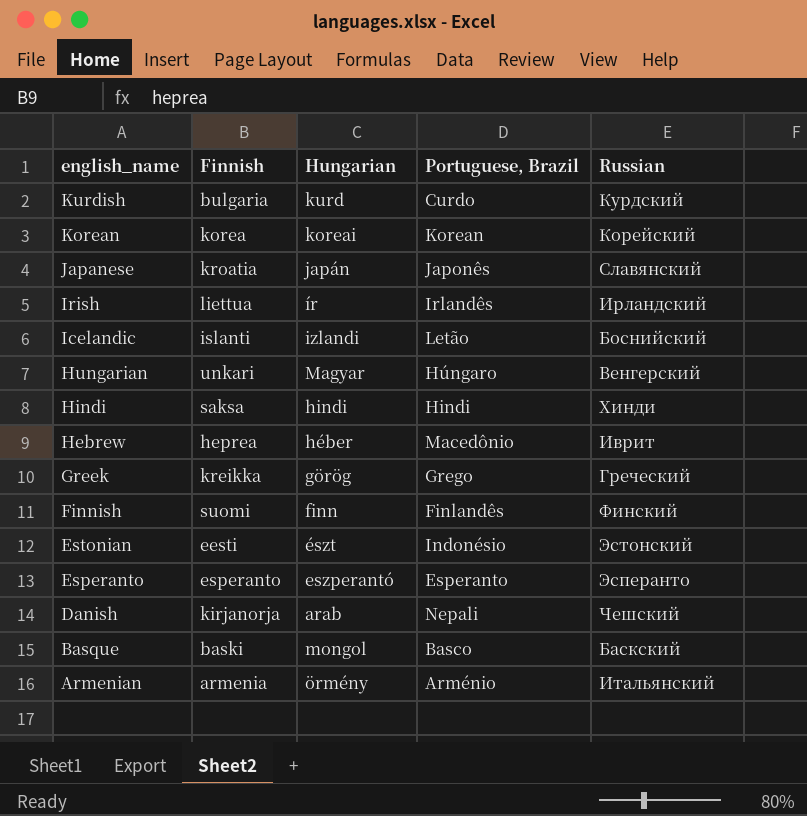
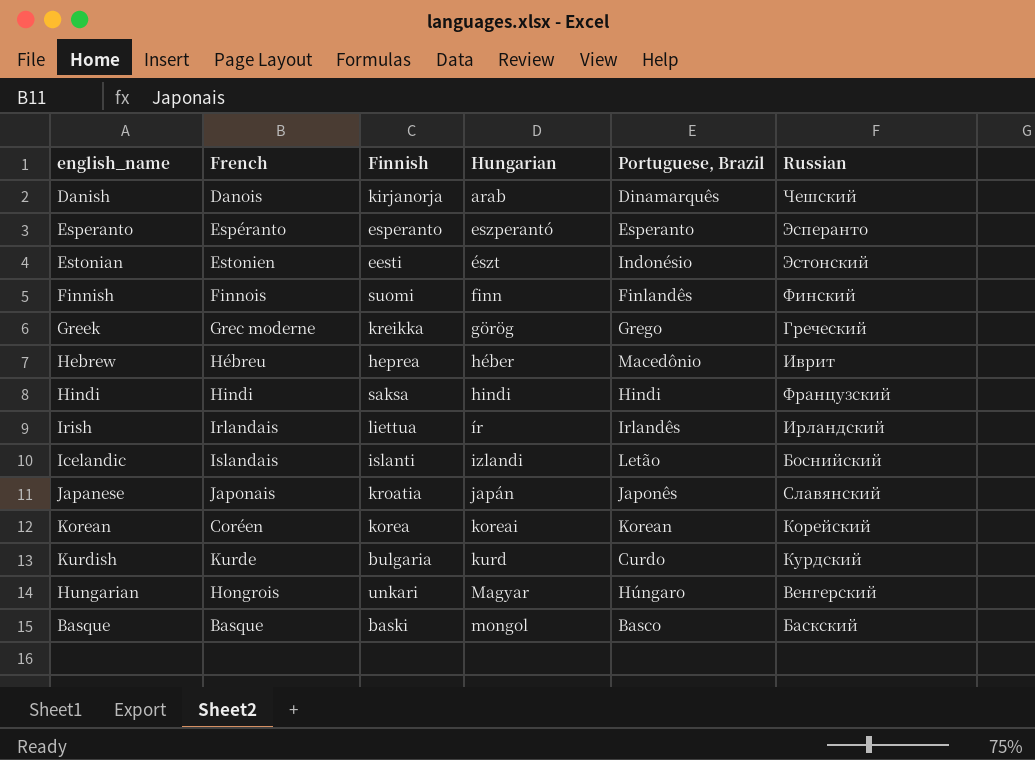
row order: english_name descending -> Hungarian ascending
column French | position: none -> 2
row Armenian: armenia | örmény | Arménio | Итальянский -> none
Danish | Portuguese, Brazil: Nepali -> Dinamarquês
Hindi | Russian: Хинди -> Французский

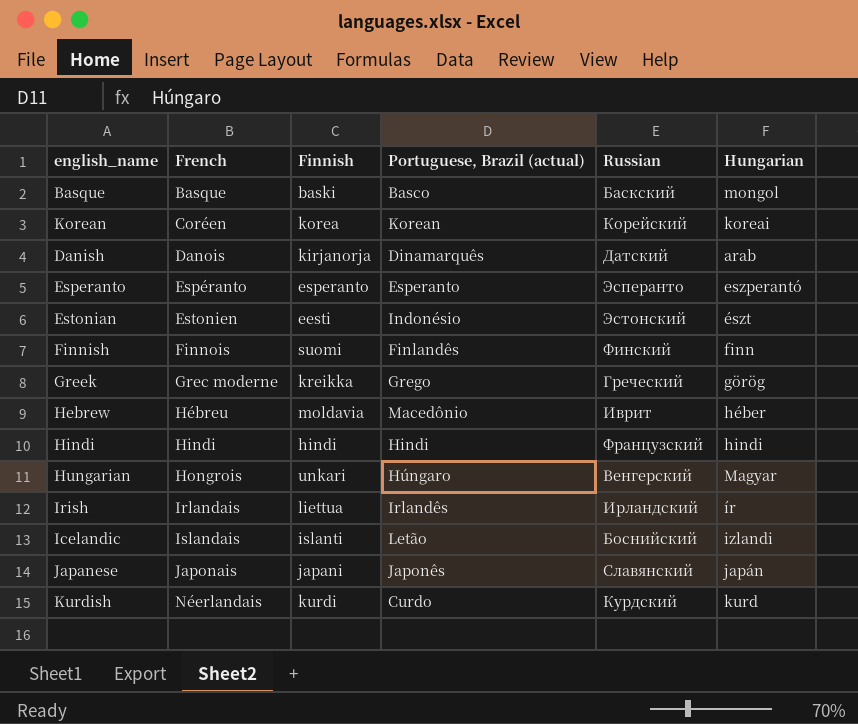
row order: Hungarian ascending -> French ascending
column name: Portuguese, Brazil -> Portuguese, Brazil (actual)
column Hungarian | position: 4 -> 6
Danish | Russian: Чешский -> Датский
Hebrew | Finnish: heprea -> moldavia
Hindi | Finnish: saksa -> hindi
Japanese | Finnish: kroatia -> japani
Kurdish | French: Kurde -> Néerlandais
Kurdish | Finnish: bulgaria -> kurdi

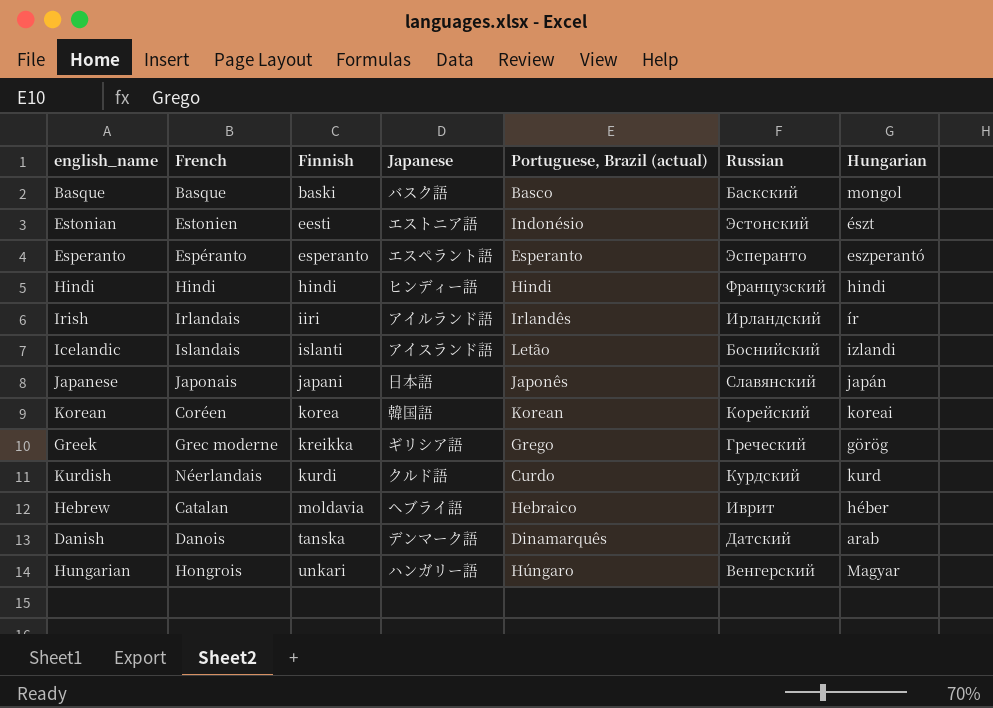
row order: French ascending -> Finnish ascending
column Japanese | position: none -> 4
row Finnish: Finnois | suomi | Finlandês | Финский | finn -> none
Irish | Finnish: liettua -> iiri
Hebrew | French: Hébreu -> Catalan
Hebrew | Portuguese, Brazil (actual): Macedônio -> Hebraico
Danish | Finnish: kirjanorja -> tanska

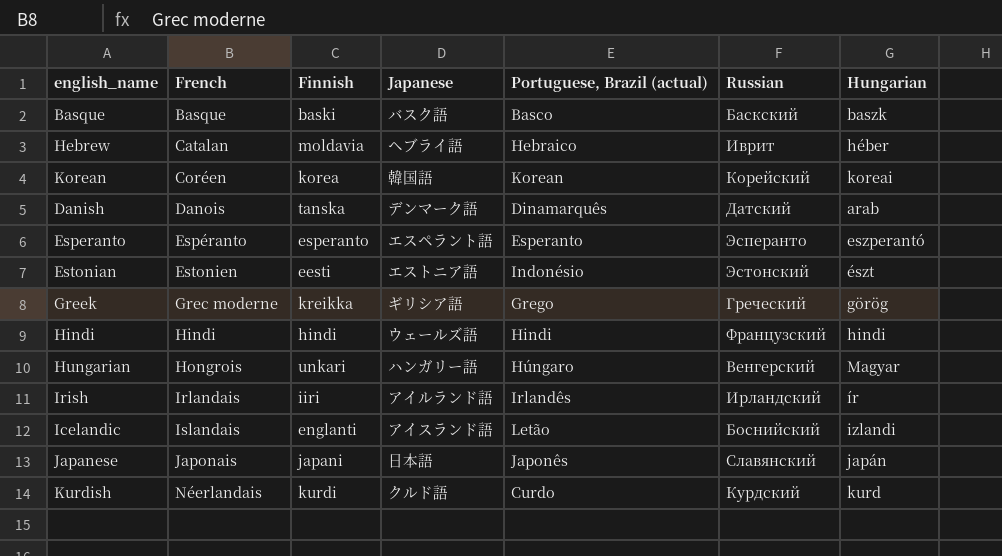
row order: Finnish ascending -> French ascending
Basque | Hungarian: mongol -> baszk
Hindi | Japanese: ヒンディー語 -> ウェールズ語
Icelandic | Finnish: islanti -> englanti

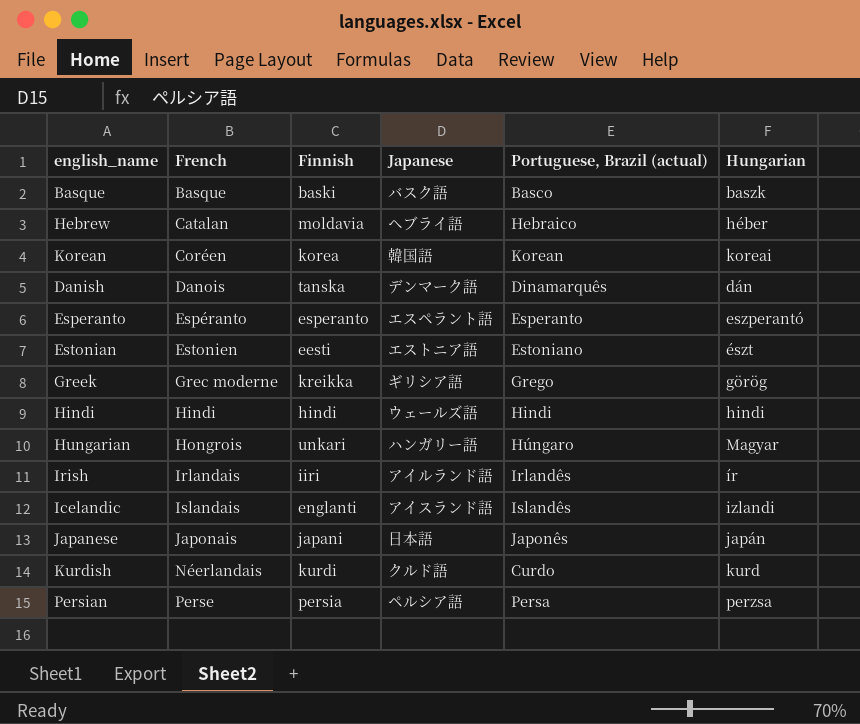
column Russian | position: 6 -> none
Danish | Hungarian: arab -> dán
Estonian | Portuguese, Brazil (actual): Indonésio -> Estoniano
Icelandic | Portuguese, Brazil (actual): Letão -> Islandês
row Persian: none -> Perse | persia | ペルシア語 | Persa | perzsa

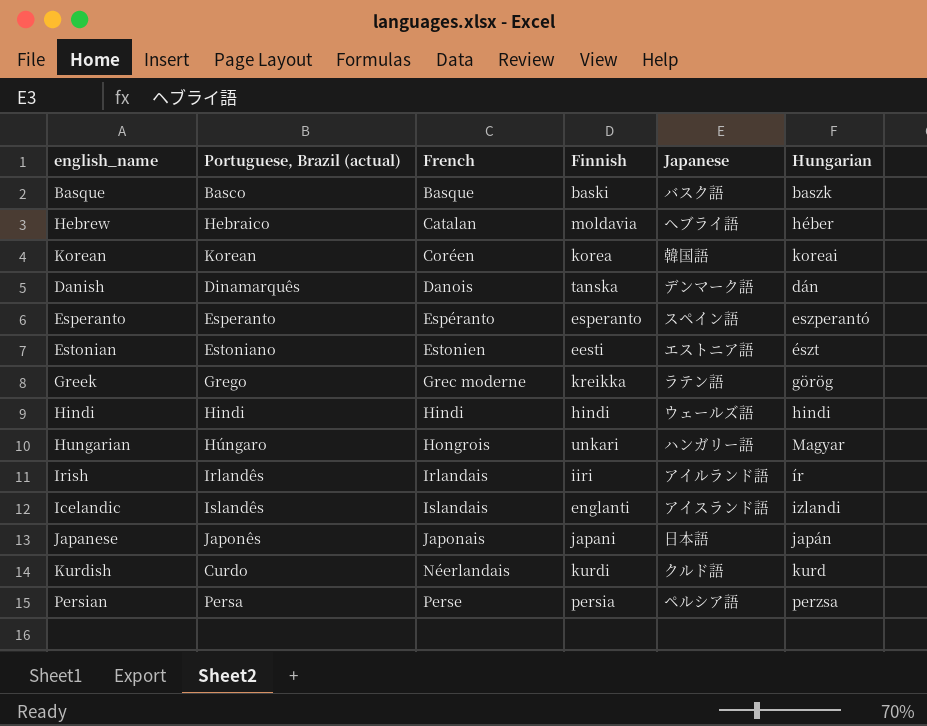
column Portuguese, Brazil (actual) | position: 5 -> 2
Esperanto | Japanese: エスペラント語 -> スペイン語
Greek | Japanese: ギリシア語 -> ラテン語

